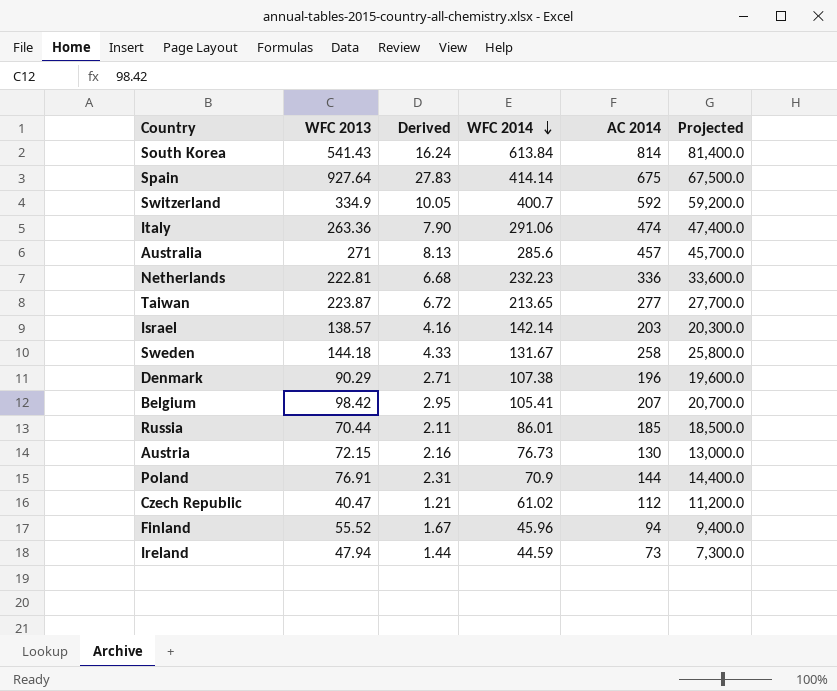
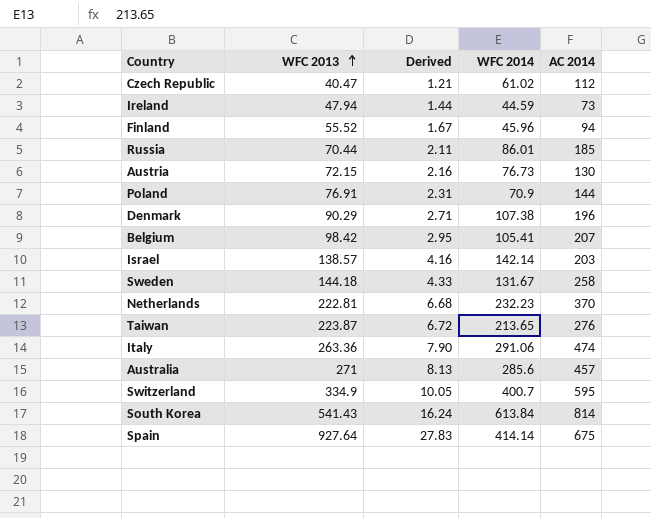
row order: WFC 2014 descending -> WFC 2013 ascending
column Projected | formula: [AC 2014] * 100 -> none
Netherlands | AC 2014: 336 -> 370
Taiwan | AC 2014: 277 -> 276
Switzerland | AC 2014: 592 -> 595

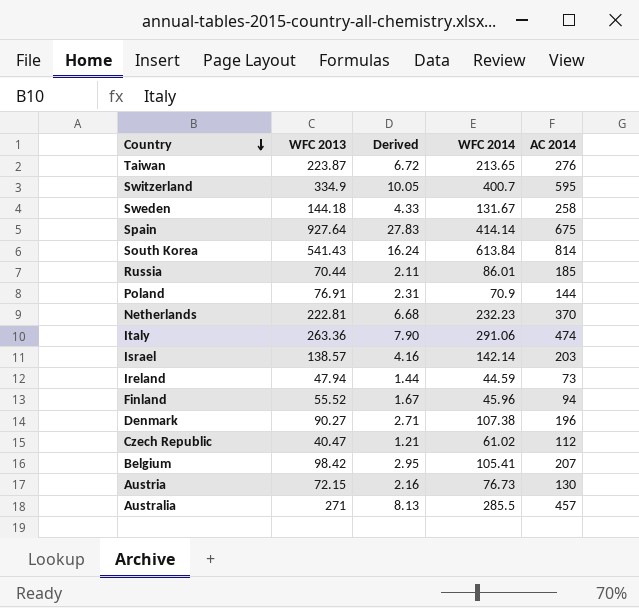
row order: WFC 2013 ascending -> Country descending
Denmark | WFC 2013: 90.29 -> 90.27
Australia | WFC 2014: 285.6 -> 285.5

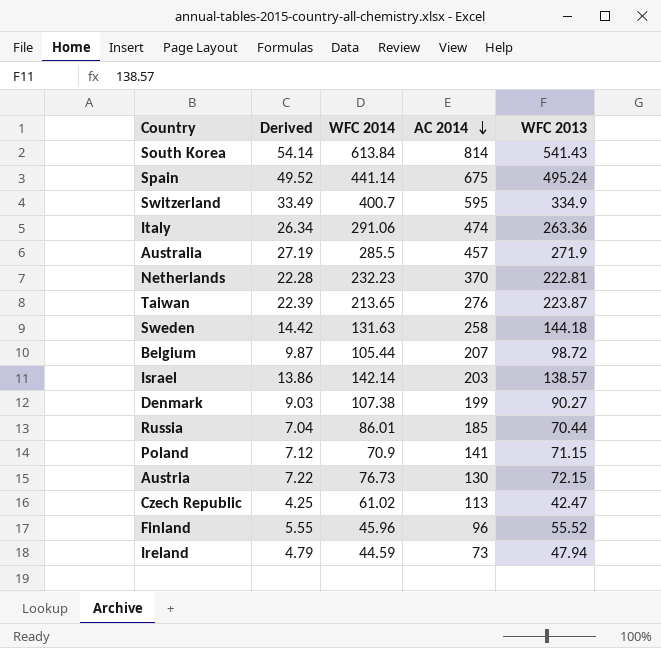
row order: Country descending -> AC 2014 descending
column Derived | formula: [WFC 2013] * 0.03 -> [WFC 2013] * 0.1
column WFC 2013 | position: 2 -> 5
Spain | WFC 2014: 414.14 -> 441.14
Spain | WFC 2013: 927.64 -> 495.24
Australia | WFC 2013: 271 -> 271.9
Sweden | WFC 2014: 131.67 -> 131.63
Belgium | WFC 2014: 105.41 -> 105.44
Belgium | WFC 2013: 98.42 -> 98.72
Denmark | AC 2014: 196 -> 199
Poland | AC 2014: 144 -> 141
Poland | WFC 2013: 76.91 -> 71.15
Czech Republic | AC 2014: 112 -> 113
Czech Republic | WFC 2013: 40.47 -> 42.47
Finland | AC 2014: 94 -> 96

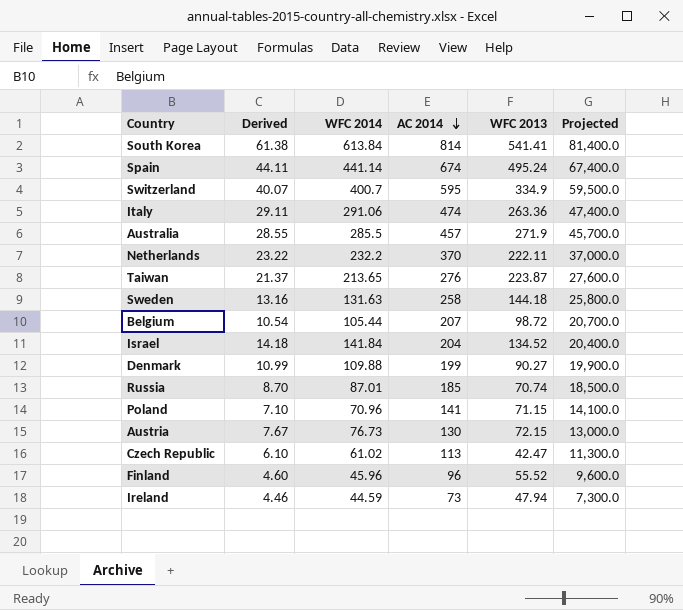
column Derived | formula: [WFC 2013] * 0.1 -> [WFC 2014] * 0.1
column Projected | formula: none -> [AC 2014] * 100
South Korea | WFC 2013: 541.43 -> 541.41
Spain | AC 2014: 675 -> 674
Netherlands | WFC 2014: 232.23 -> 232.2
Netherlands | WFC 2013: 222.81 -> 222.11
Israel | WFC 2014: 142.14 -> 141.84
Israel | AC 2014: 203 -> 204
Israel | WFC 2013: 138.57 -> 134.52
Denmark | WFC 2014: 107.38 -> 109.88
Russia | WFC 2014: 86.01 -> 87.01
Russia | WFC 2013: 70.44 -> 70.74
Poland | WFC 2014: 70.9 -> 70.96

